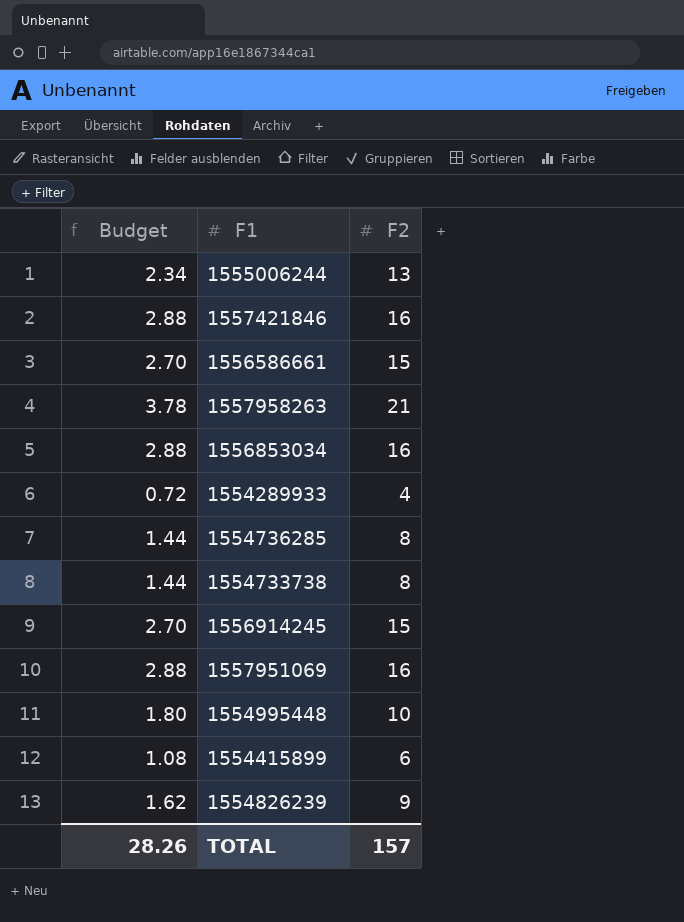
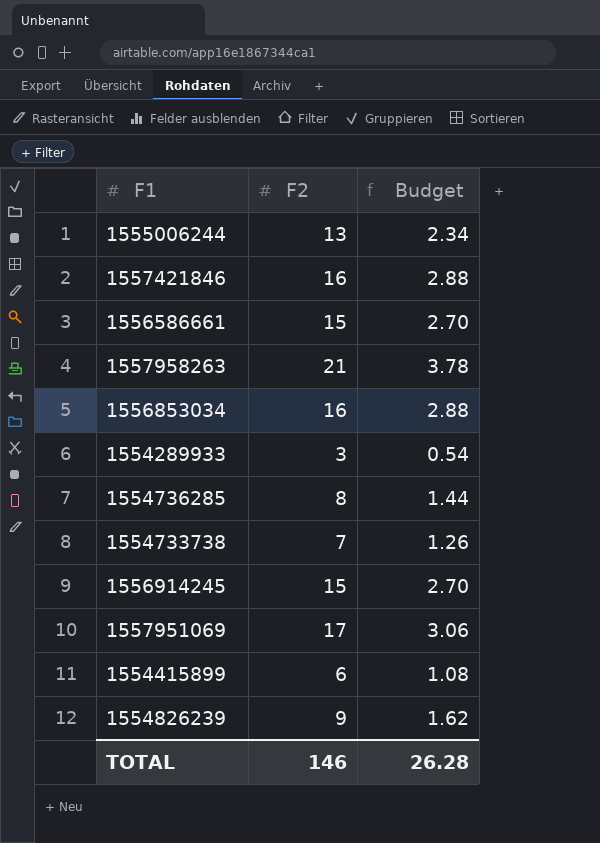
column Budget | position: 1 -> 3
row 1554995448: 1.80 | 10 -> none
1554289933 | F2: 4 -> 3
1554289933 | Budget: 0.72 -> 0.54
1554733738 | F2: 8 -> 7
1554733738 | Budget: 1.44 -> 1.26
1557951069 | F2: 16 -> 17
1557951069 | Budget: 2.88 -> 3.06
TOTAL | F2: 157 -> 146
TOTAL | Budget: 28.26 -> 26.28

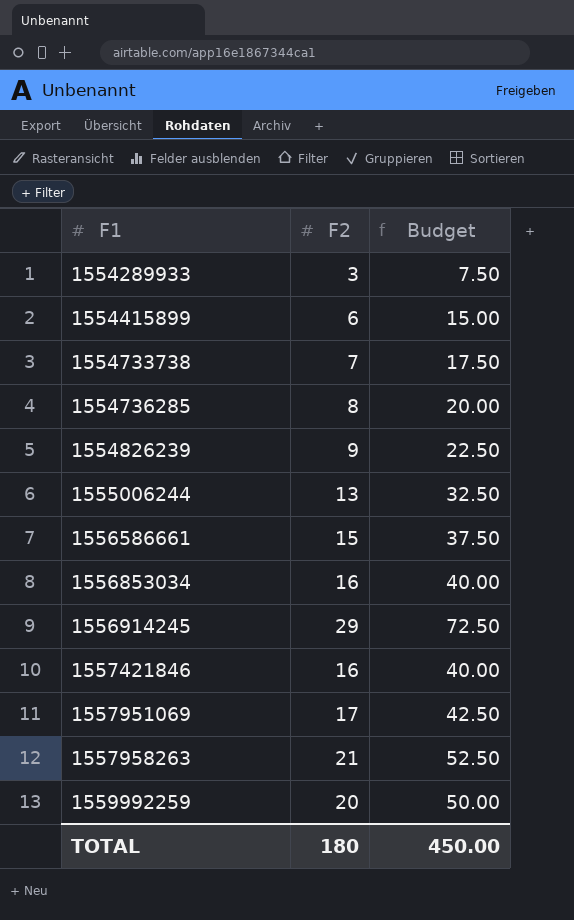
row order: none -> F1 ascending
column Budget | formula: [F2] * 0.18 -> [F2] * 2.5
1556914245 | F2: 15 -> 29
row 1559992259: none -> 20 | 50.00
TOTAL | F2: 146 -> 180
TOTAL | Budget: 26.28 -> 450.00

